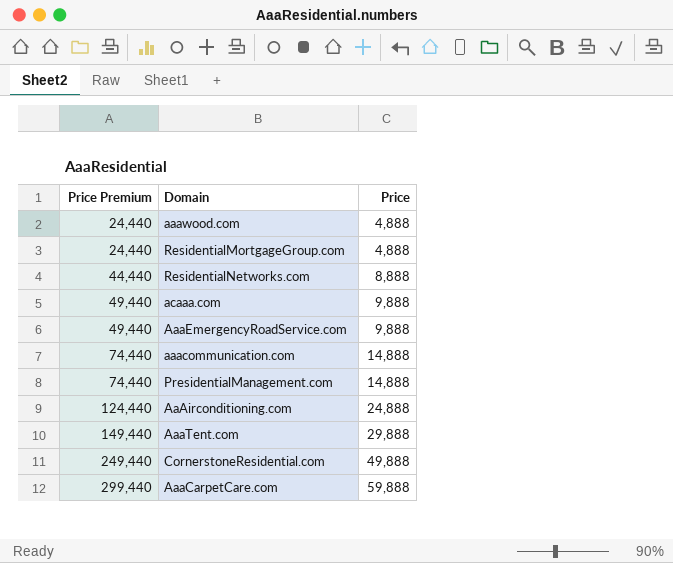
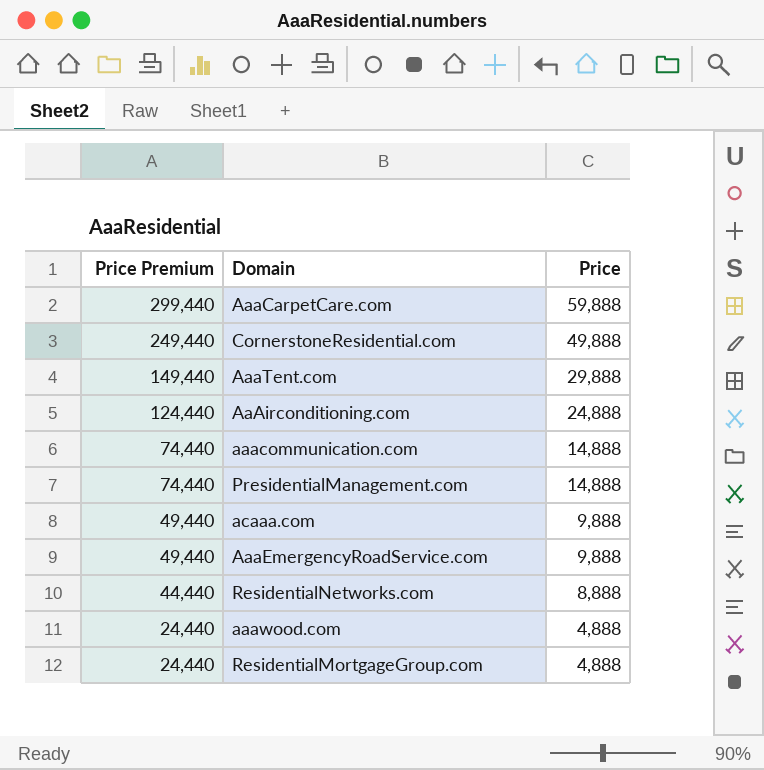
row order: Price Premium ascending -> Price Premium descending

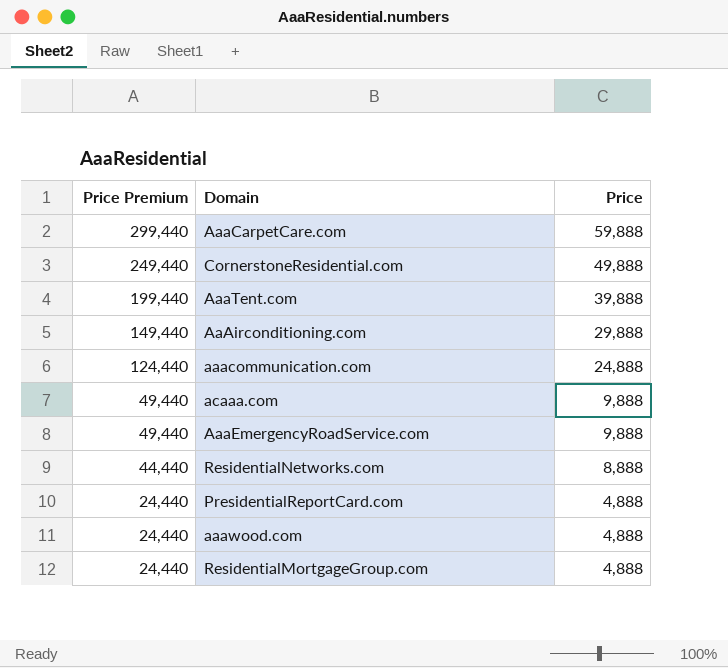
row PresidentialManagement.com: 74,440 | 14,888 -> none
AaaTent.com | Price Premium: 149,440 -> 199,440
AaaTent.com | Price: 29,888 -> 39,888
AaAirconditioning.com | Price Premium: 124,440 -> 149,440
AaAirconditioning.com | Price: 24,888 -> 29,888
aaacommunication.com | Price Premium: 74,440 -> 124,440
aaacommunication.com | Price: 14,888 -> 24,888
row PresidentialReportCard.com: none -> 24,440 | 4,888

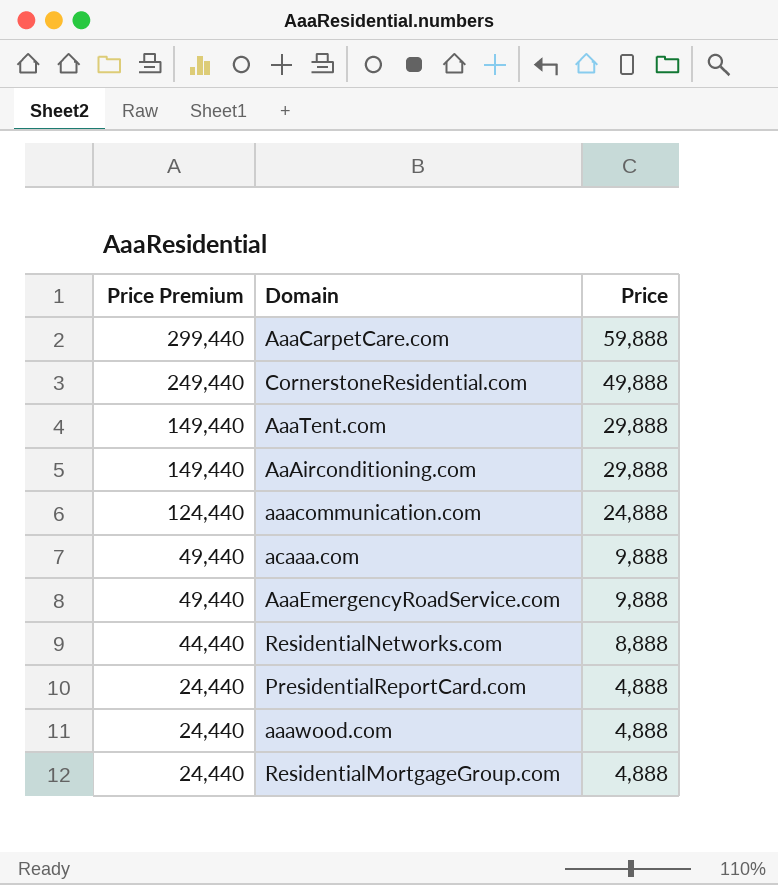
AaaTent.com | Price Premium: 199,440 -> 149,440
AaaTent.com | Price: 39,888 -> 29,888

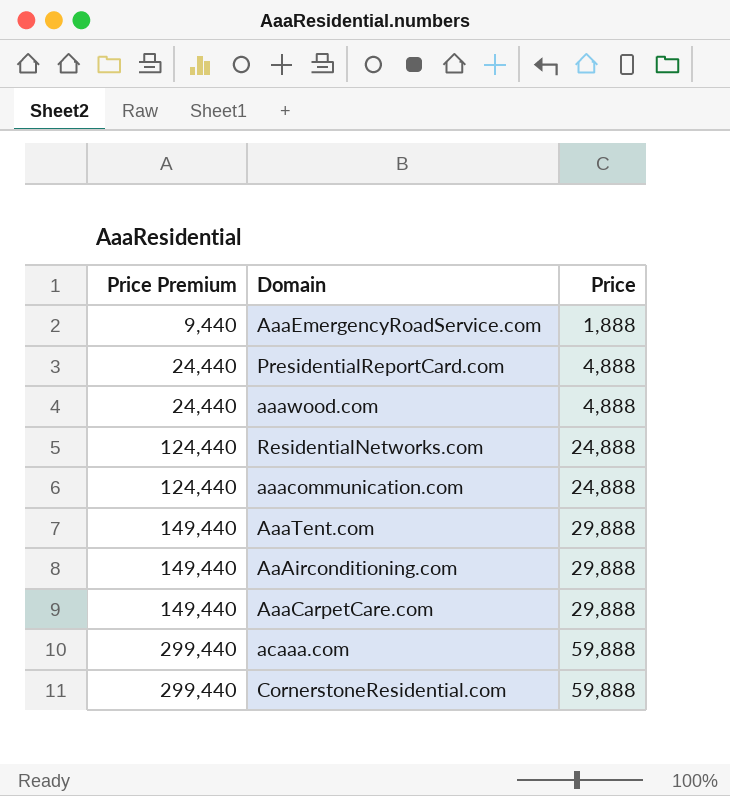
row order: Price Premium descending -> Price Premium ascending
row ResidentialMortgageGroup.com: 24,440 | 4,888 -> none
AaaEmergencyRoadService.com | Price Premium: 49,440 -> 9,440
AaaEmergencyRoadService.com | Price: 9,888 -> 1,888
ResidentialNetworks.com | Price Premium: 44,440 -> 124,440
ResidentialNetworks.com | Price: 8,888 -> 24,888
AaaCarpetCare.com | Price Premium: 299,440 -> 149,440
AaaCarpetCare.com | Price: 59,888 -> 29,888
acaaa.com | Price Premium: 49,440 -> 299,440
acaaa.com | Price: 9,888 -> 59,888
CornerstoneResidential.com | Price Premium: 249,440 -> 299,440
CornerstoneResidential.com | Price: 49,888 -> 59,888

